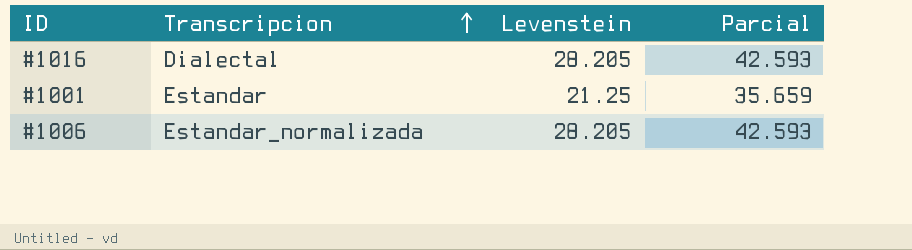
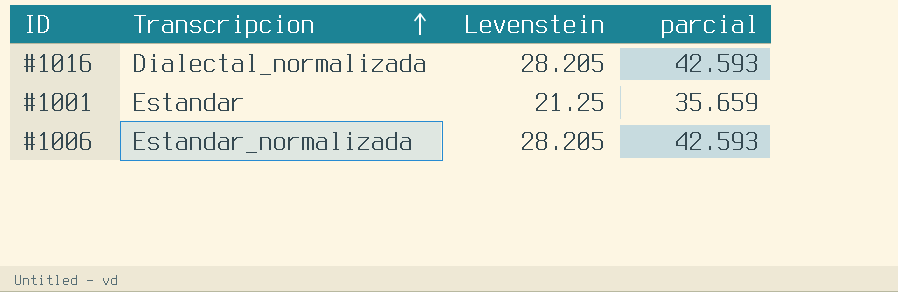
column name: Parcial -> parcial
#1016 | Transcripcion: Dialectal -> Dialectal_normalizada

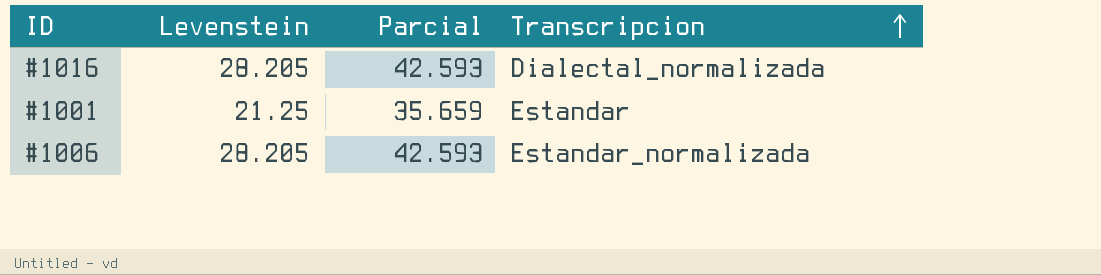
column name: parcial -> Parcial
column Transcripcion | position: 2 -> 4

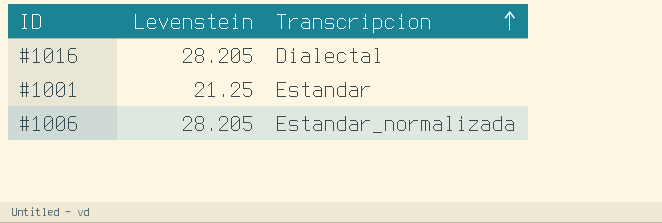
column Parcial | position: 3 -> none
#1016 | Transcripcion: Dialectal_normalizada -> Dialectal

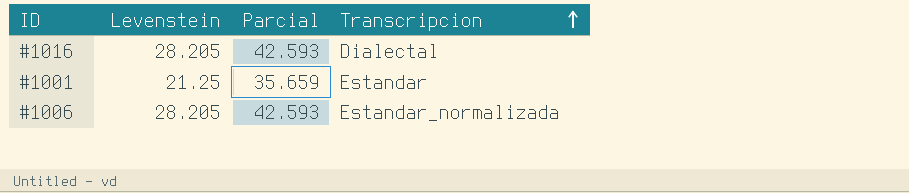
column Parcial | position: none -> 3

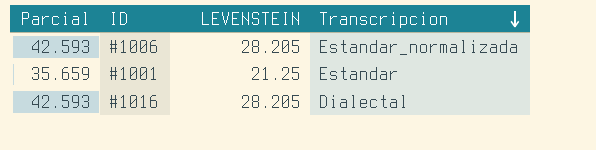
row order: Transcripcion ascending -> Transcripcion descending
column Parcial | position: 3 -> 1
column name: Levenstein -> LEVENSTEIN

